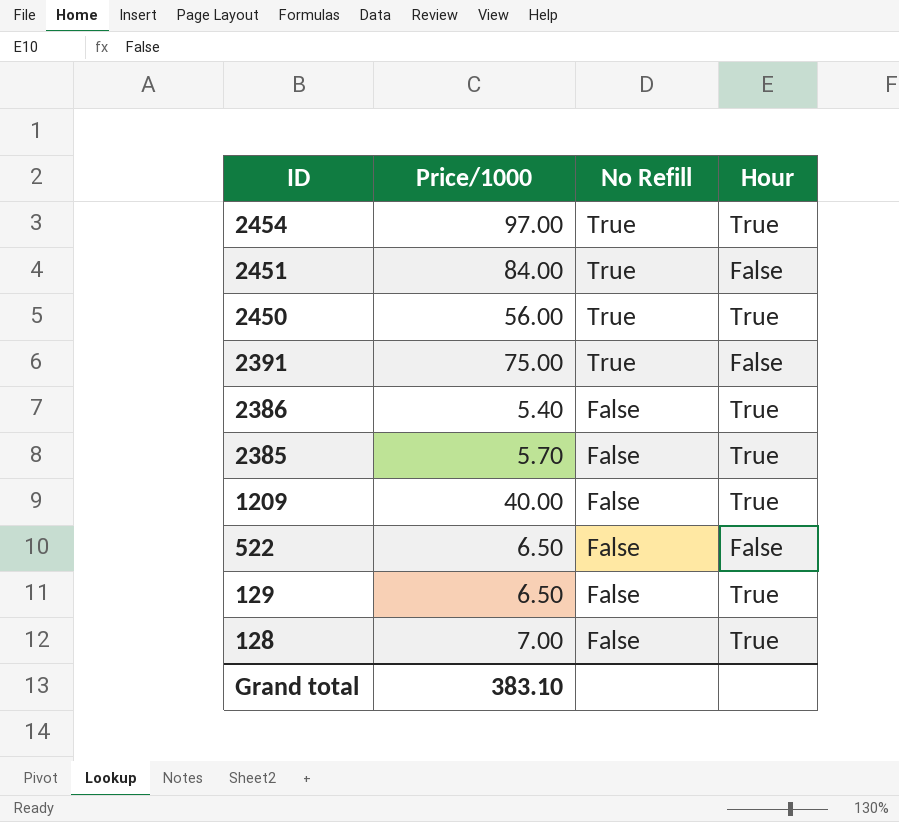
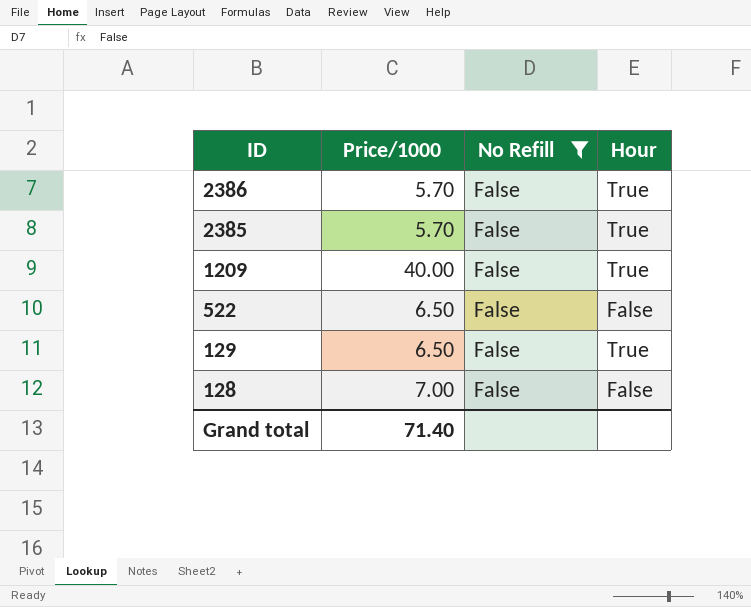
filter: none -> No Refill = False
2386 | Price/1000: 5.40 -> 5.70
128 | Hour: True -> False
Grand total | Price/1000: 383.10 -> 71.40

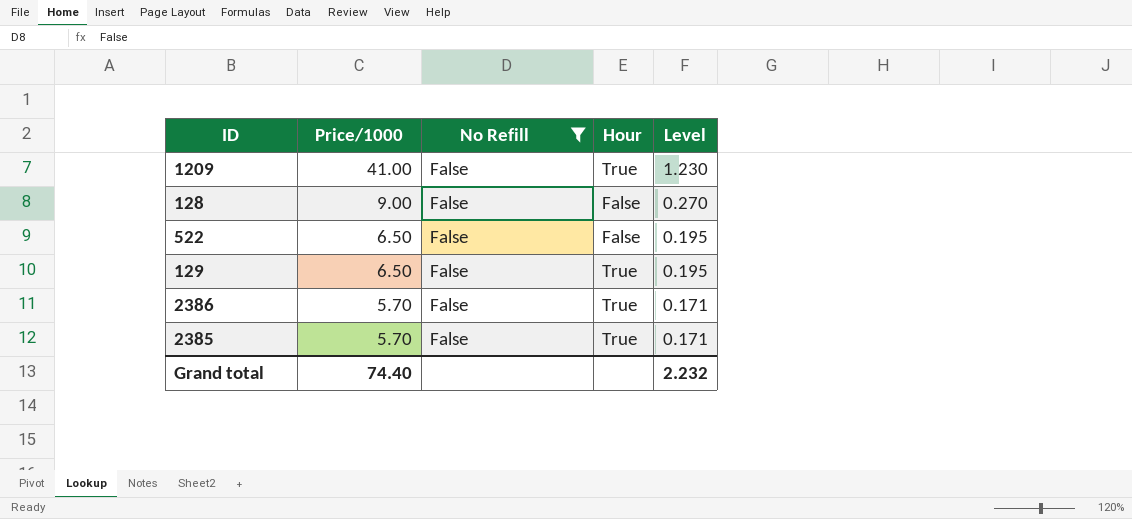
row order: ID descending -> Price/1000 descending
column Level | formula: none -> [Price/1000] * 0.03
1209 | Price/1000: 40.00 -> 41.00
128 | Price/1000: 7.00 -> 9.00
Grand total | Price/1000: 71.40 -> 74.40

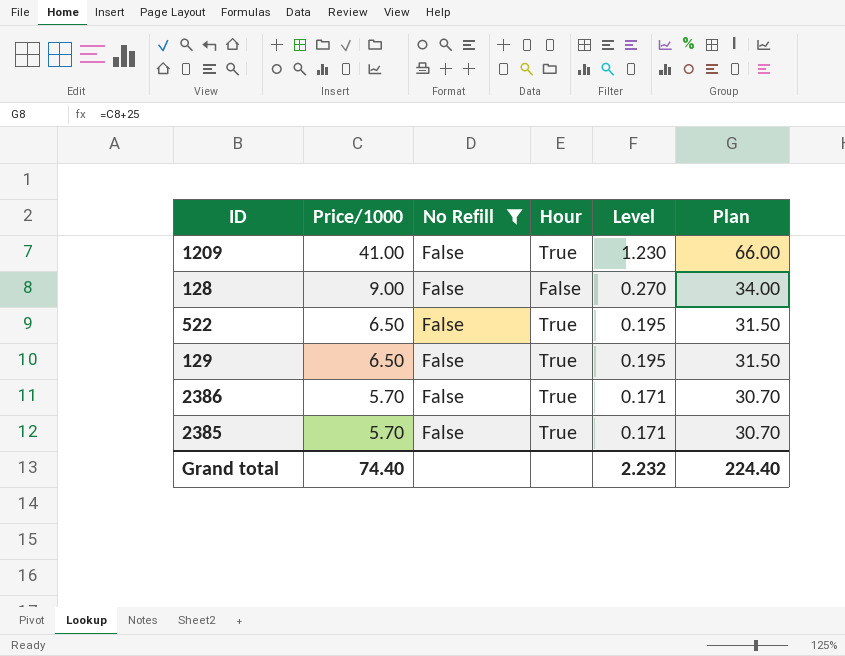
column Plan | formula: none -> [Price/1000] + 25
522 | Hour: False -> True

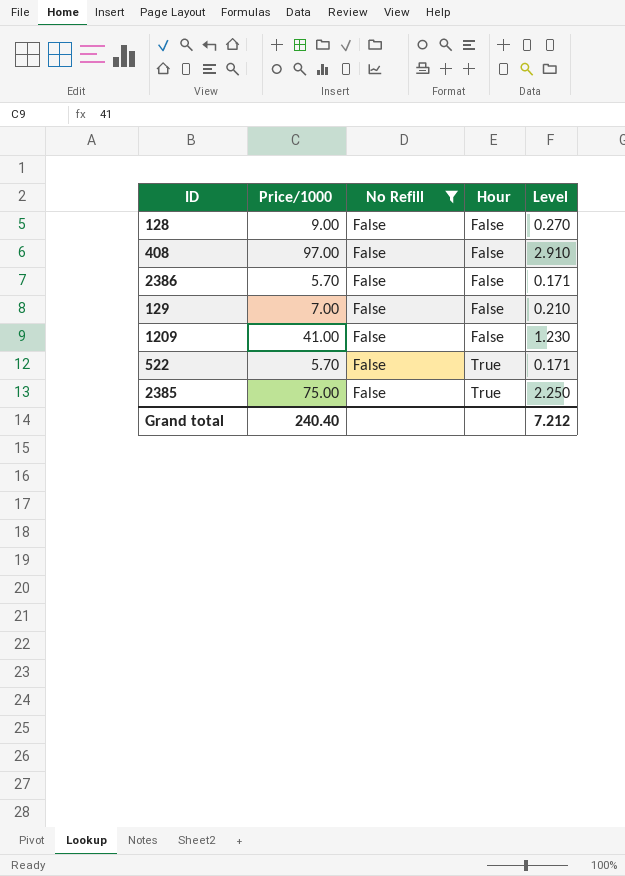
row order: Price/1000 descending -> Hour ascending
column Plan | formula: [Price/1000] + 25 -> none
row 408: none -> 97.00 | False | False | 2.910
2386 | Hour: True -> False
129 | Price/1000: 6.50 -> 7.00
129 | Hour: True -> False
129 | Level: 0.195 -> 0.210
1209 | Hour: True -> False
522 | Price/1000: 6.50 -> 5.70
522 | Level: 0.195 -> 0.171
2385 | Price/1000: 5.70 -> 75.00
2385 | Level: 0.171 -> 2.250
Grand total | Price/1000: 74.40 -> 240.40
Grand total | Level: 2.232 -> 7.212

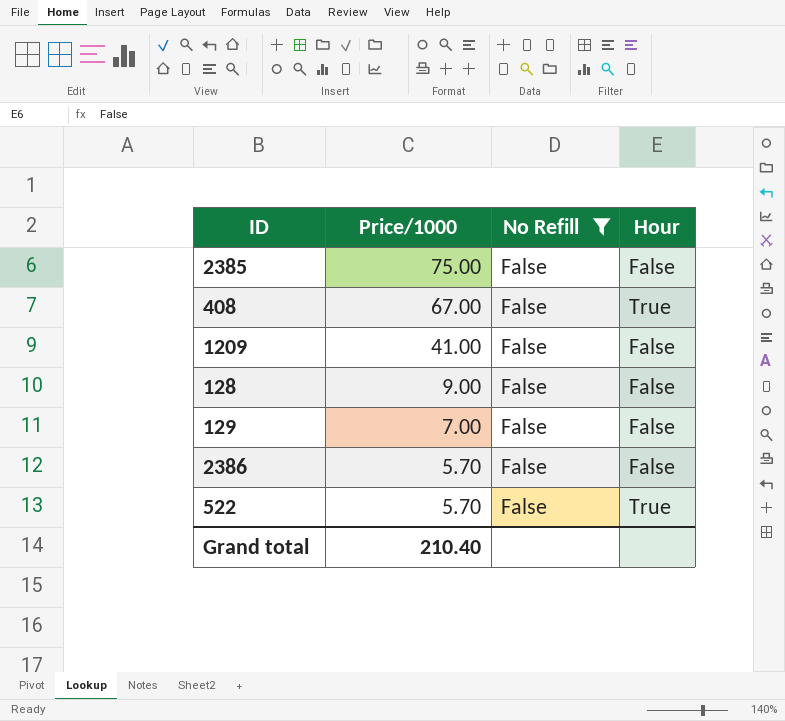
row order: Hour ascending -> Price/1000 descending
column Level | formula: [Price/1000] * 0.03 -> none
2385 | Hour: True -> False
408 | Price/1000: 97.00 -> 67.00
408 | Hour: False -> True
Grand total | Price/1000: 240.40 -> 210.40

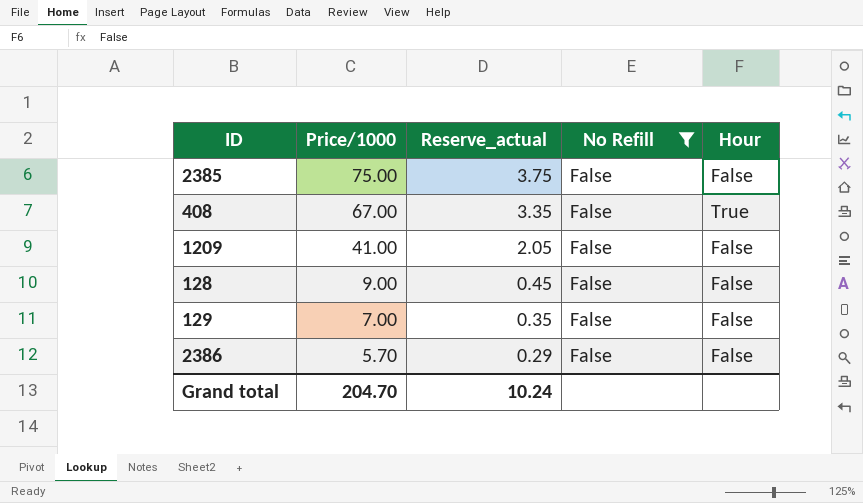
column Reserve_actual | formula: none -> [Price/1000] * 0.05
row 522: 5.70 | False | True -> none
Grand total | Price/1000: 210.40 -> 204.70

